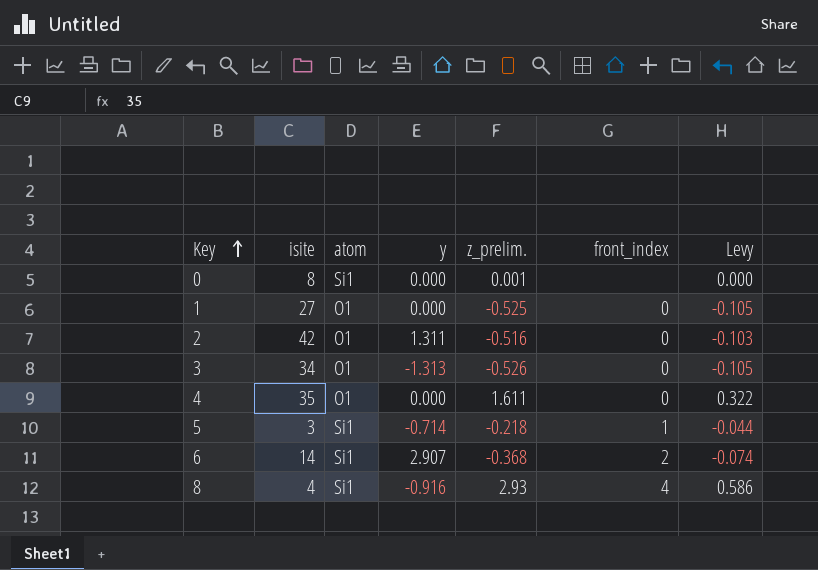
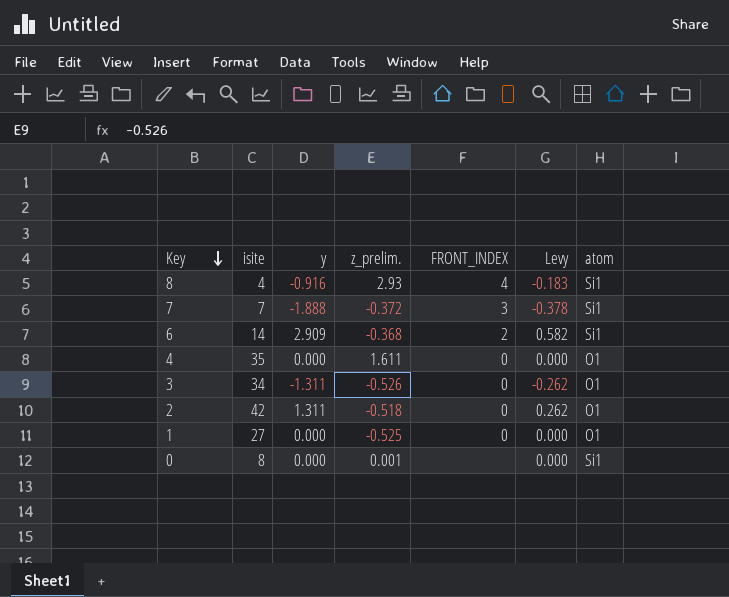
row order: Key ascending -> Key descending
column name: front_index -> FRONT_INDEX
column Levy | formula: [z_prelim.] * 0.2 -> [y] * 0.2
column atom | position: 3 -> 7
row 5: 3 | Si1 | -0.714 | -0.218 | 1 | -0.044 -> none
row 7: none -> 7 | -1.888 | -0.372 | 3 | -0.378 | Si1
6 | y: 2.907 -> 2.909
3 | y: -1.313 -> -1.311
2 | z_prelim.: -0.516 -> -0.518

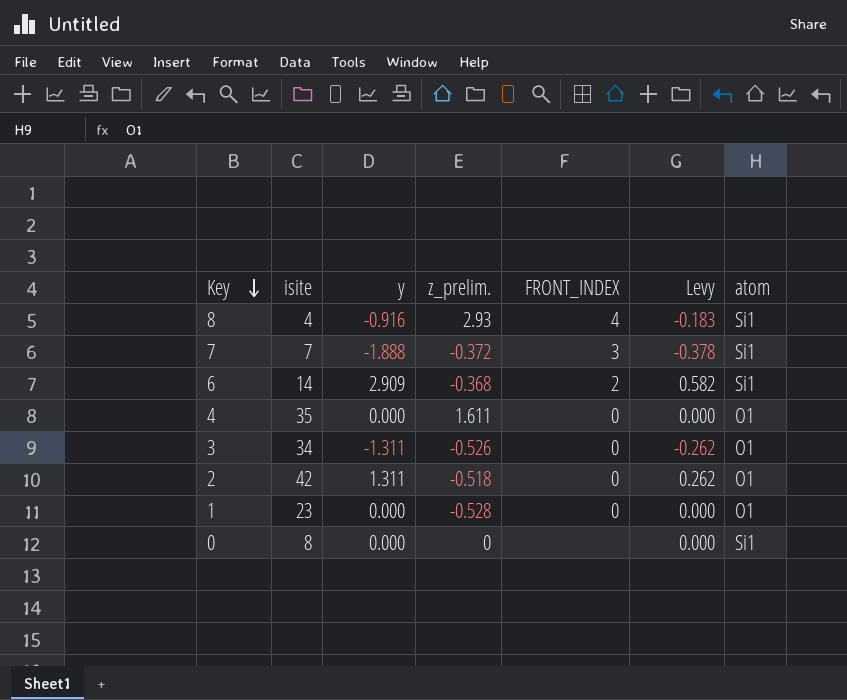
1 | isite: 27 -> 23
1 | z_prelim.: -0.525 -> -0.528
0 | z_prelim.: 0.001 -> 0

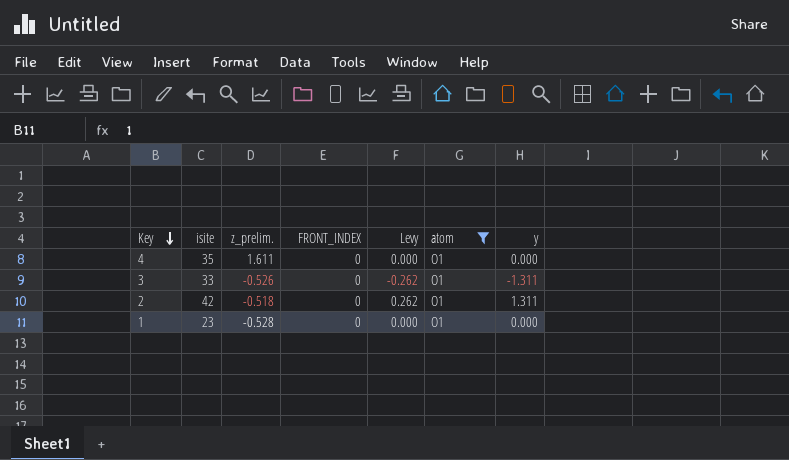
filter: none -> atom = O1
column y | position: 3 -> 7
3 | isite: 34 -> 33

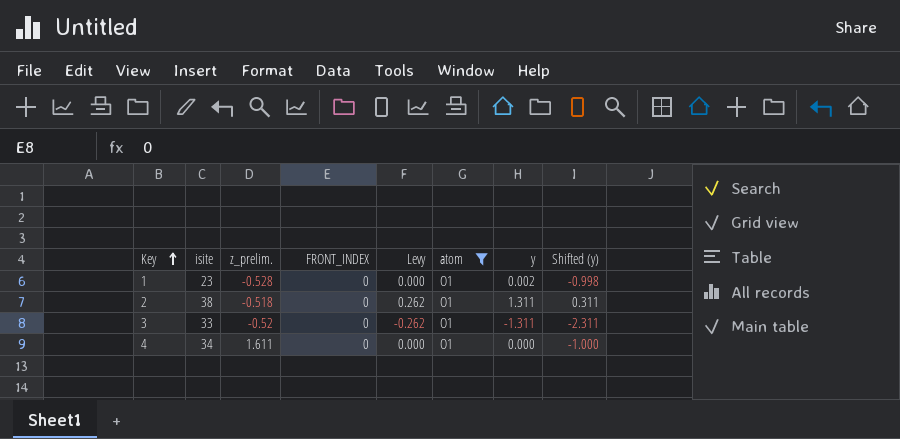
row order: Key descending -> Key ascending
column Shifted (y) | formula: none -> [y] - 1
1 | y: 0.000 -> 0.002
2 | isite: 42 -> 38
3 | z_prelim.: -0.526 -> -0.52
4 | isite: 35 -> 34

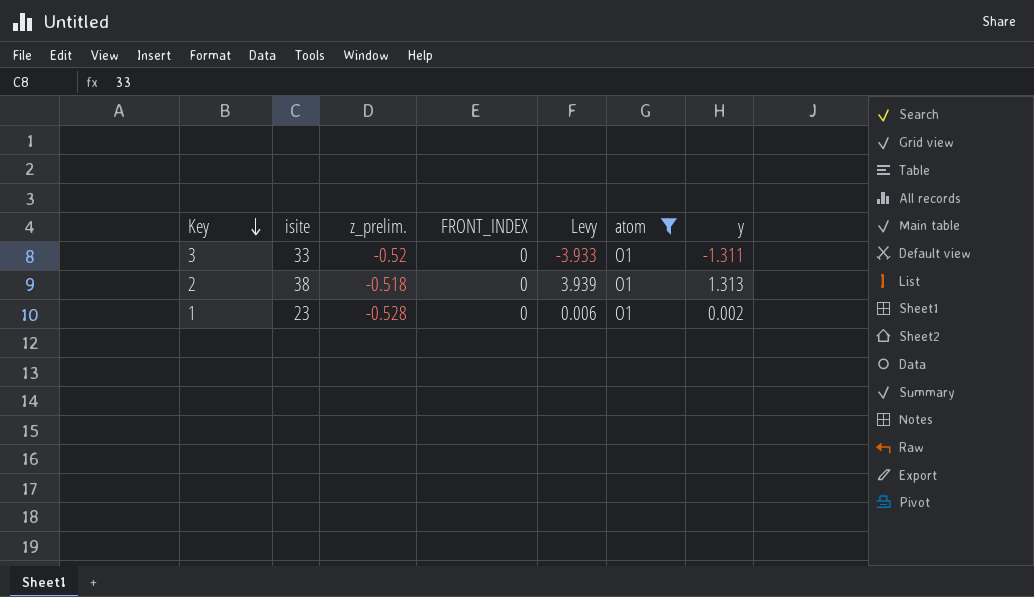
row order: Key ascending -> Key descending
column Shifted (y) | formula: [y] - 1 -> none
column Levy | formula: [y] * 0.2 -> [y] * 3
row 4: 34 | 1.611 | 0 | 0.000 | O1 | 0.000 | -1.000 -> none
2 | y: 1.311 -> 1.313

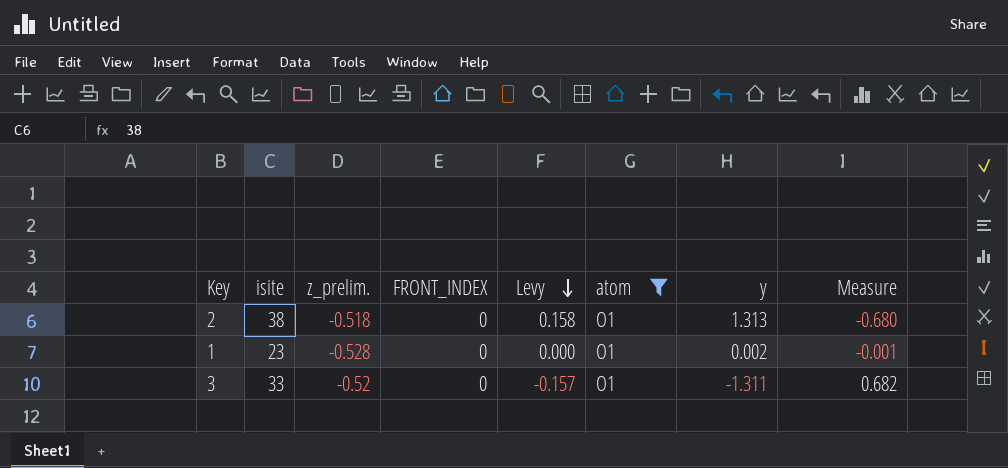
row order: Key descending -> Levy descending
column Levy | formula: [y] * 3 -> [y] * 0.12
column Measure | formula: none -> [z_prelim.] * [y]

